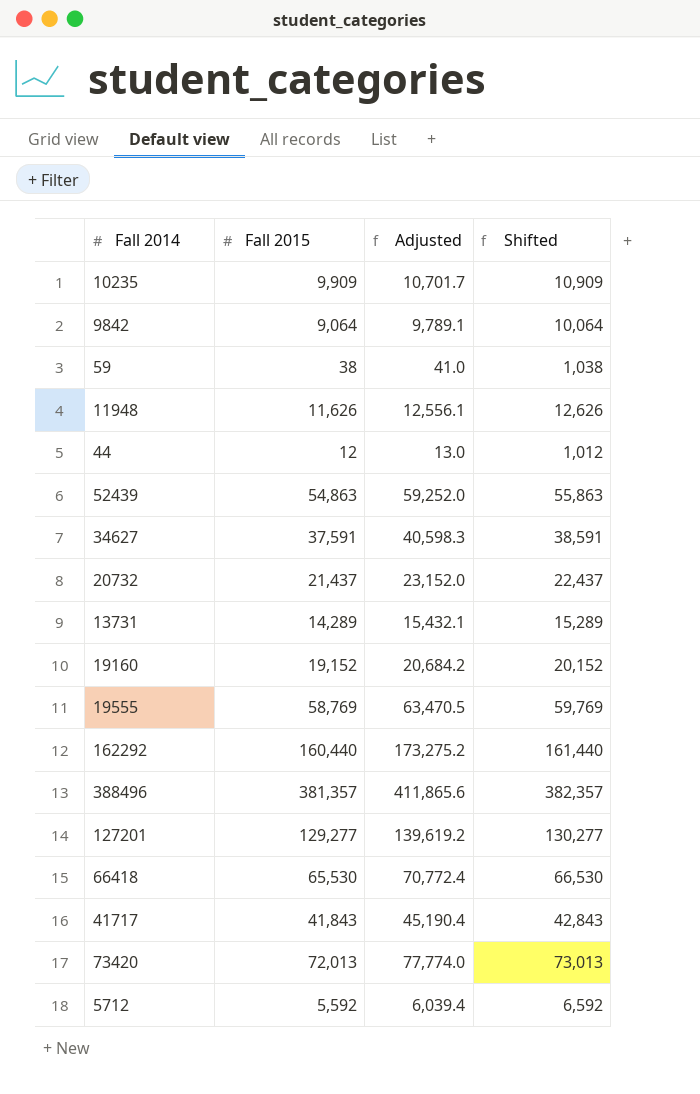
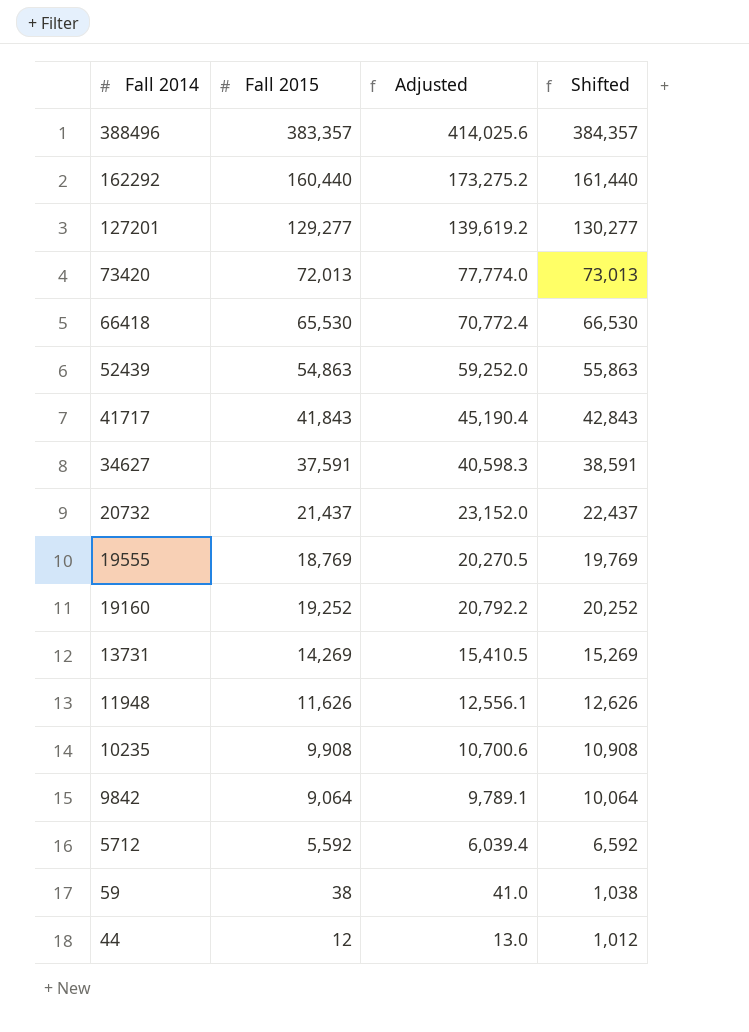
row order: none -> Fall 2014 descending
388496 | Fall 2015: 381,357 -> 383,357
388496 | Adjusted: 411,865.6 -> 414,025.6
388496 | Shifted: 382,357 -> 384,357
19555 | Fall 2015: 58,769 -> 18,769
19555 | Adjusted: 63,470.5 -> 20,270.5
19555 | Shifted: 59,769 -> 19,769
19160 | Fall 2015: 19,152 -> 19,252
19160 | Adjusted: 20,684.2 -> 20,792.2
19160 | Shifted: 20,152 -> 20,252
13731 | Fall 2015: 14,289 -> 14,269
13731 | Adjusted: 15,432.1 -> 15,410.5
13731 | Shifted: 15,289 -> 15,269
10235 | Fall 2015: 9,909 -> 9,908
10235 | Adjusted: 10,701.7 -> 10,700.6
10235 | Shifted: 10,909 -> 10,908

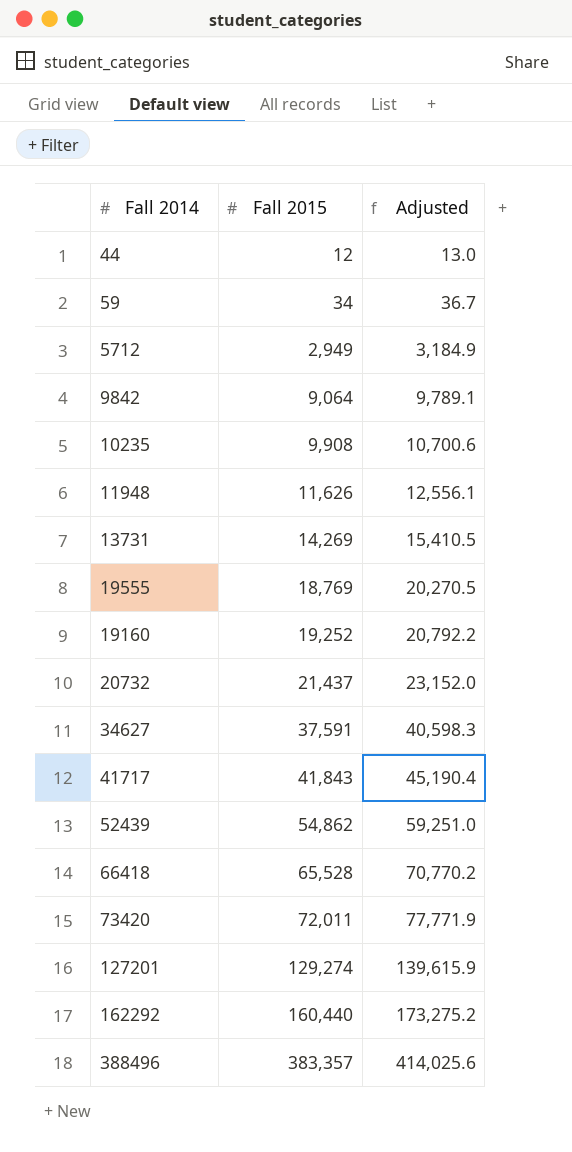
row order: Fall 2014 descending -> Fall 2015 ascending
column Shifted | formula: [Fall 2015] + 1000 -> none
59 | Fall 2015: 38 -> 34
59 | Adjusted: 41.0 -> 36.7
5712 | Fall 2015: 5,592 -> 2,949
5712 | Adjusted: 6,039.4 -> 3,184.9
52439 | Fall 2015: 54,863 -> 54,862
52439 | Adjusted: 59,252.0 -> 59,251.0
66418 | Fall 2015: 65,530 -> 65,528
66418 | Adjusted: 70,772.4 -> 70,770.2
73420 | Fall 2015: 72,013 -> 72,011
73420 | Adjusted: 77,774.0 -> 77,771.9
127201 | Fall 2015: 129,277 -> 129,274
127201 | Adjusted: 139,619.2 -> 139,615.9

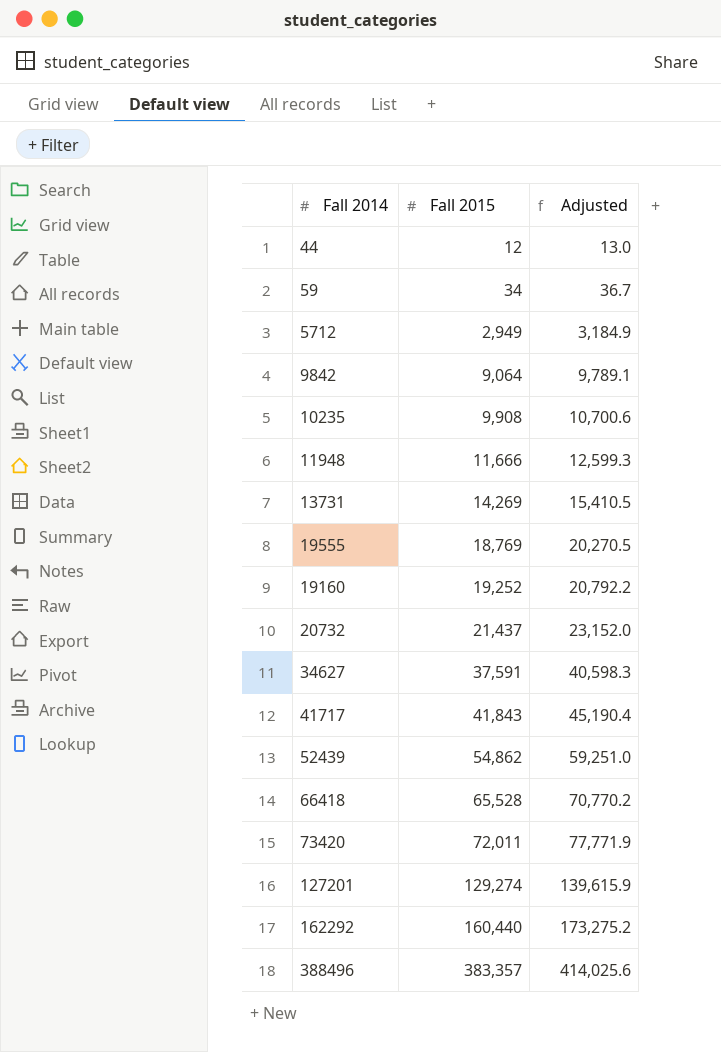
11948 | Fall 2015: 11,626 -> 11,666
11948 | Adjusted: 12,556.1 -> 12,599.3

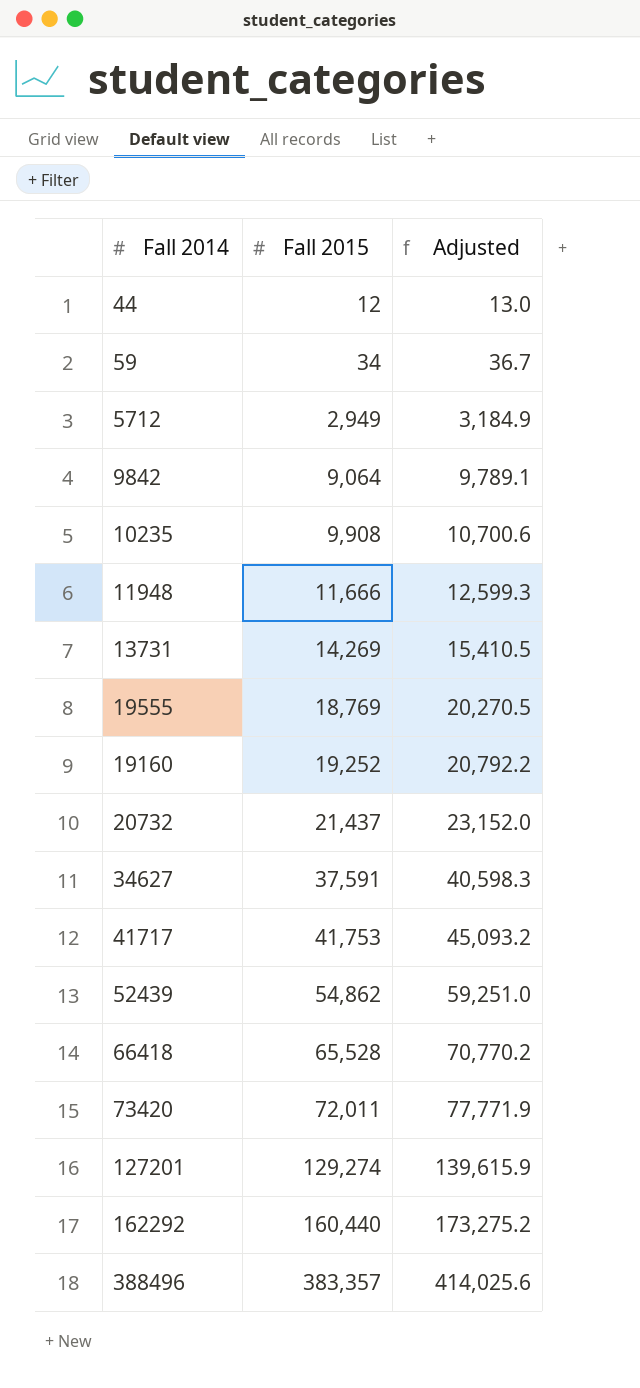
41717 | Fall 2015: 41,843 -> 41,753
41717 | Adjusted: 45,190.4 -> 45,093.2

